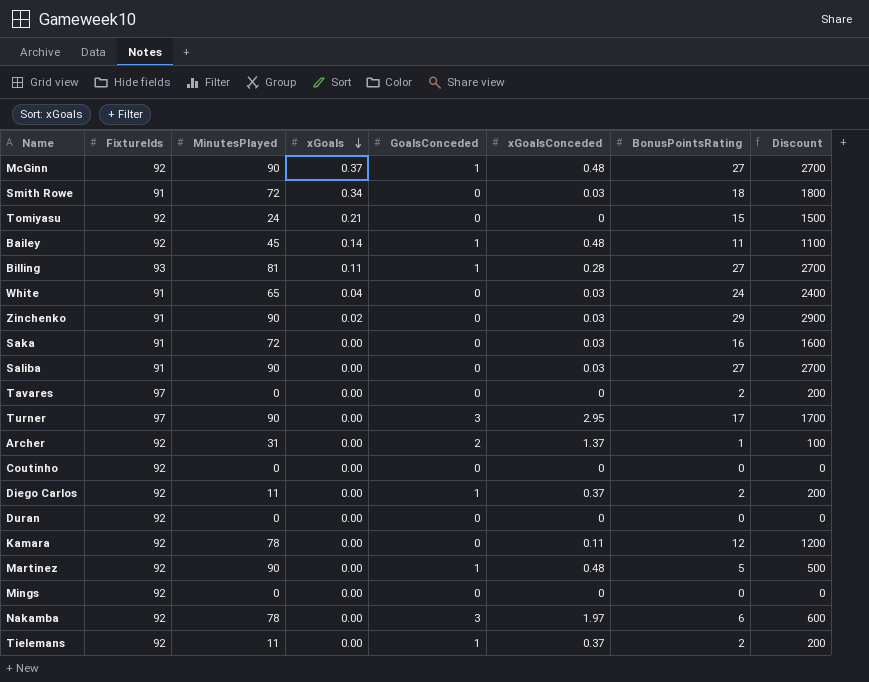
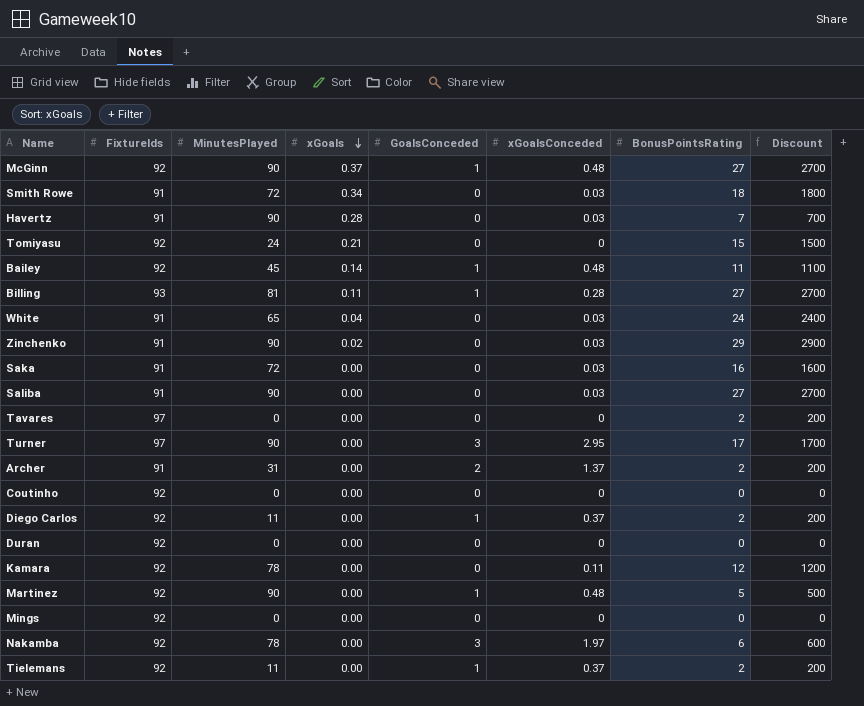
row Havertz: none -> 91 | 90 | 0.28 | 0 | 0.03 | 7 | 700
Archer | FixtureIds: 92 -> 91
Archer | BonusPointsRating: 1 -> 2
Archer | Discount: 100 -> 200

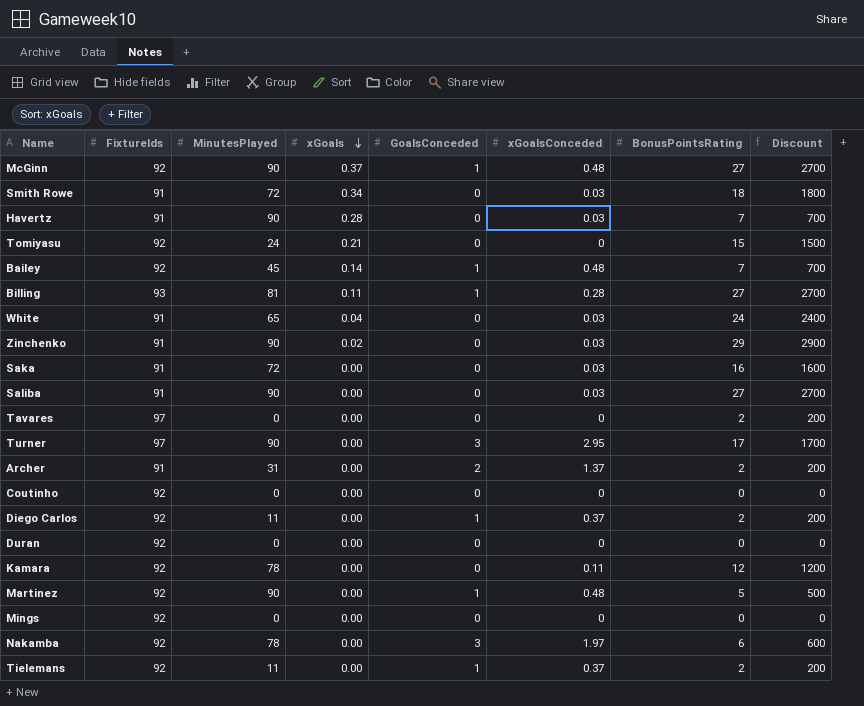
Bailey | BonusPointsRating: 11 -> 7
Bailey | Discount: 1100 -> 700

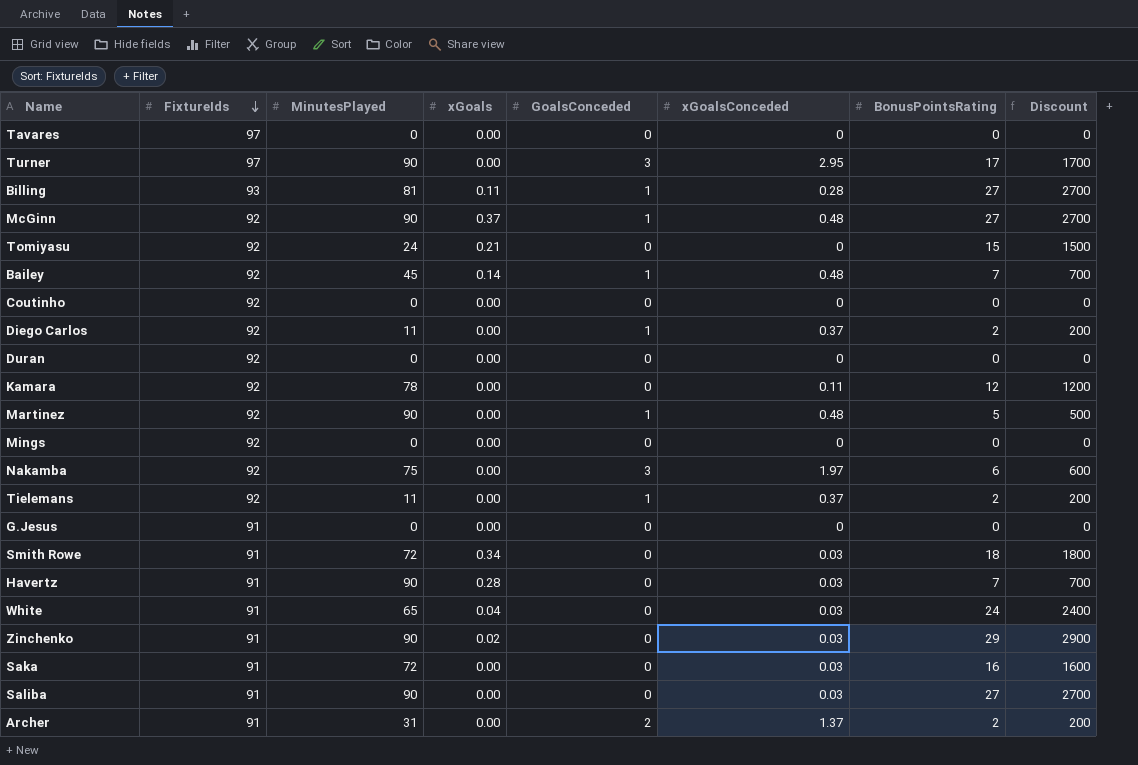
row order: xGoals descending -> FixtureIds descending
Tavares | BonusPointsRating: 2 -> 0
Tavares | Discount: 200 -> 0
Nakamba | MinutesPlayed: 78 -> 75
row G.Jesus: none -> 91 | 0 | 0.00 | 0 | 0 | 0 | 0

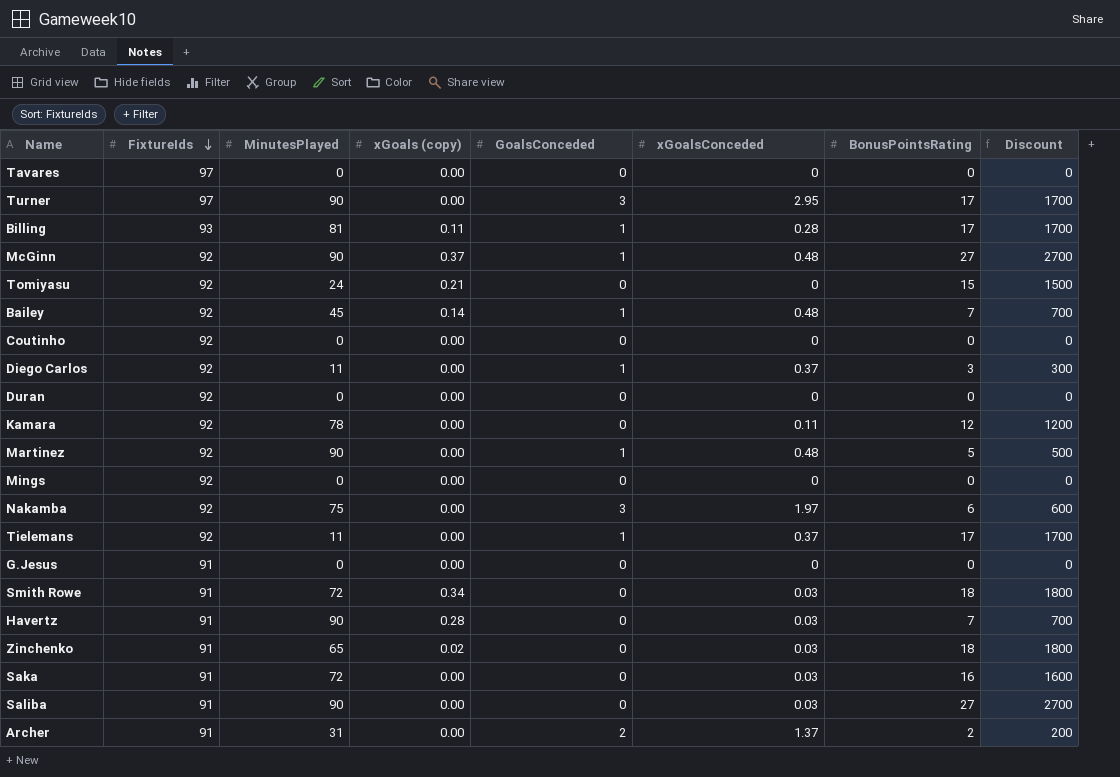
column name: xGoals -> xGoals (copy)
row White: 91 | 65 | 0.04 | 0 | 0.03 | 24 | 2400 -> none
Billing | BonusPointsRating: 27 -> 17
Billing | Discount: 2700 -> 1700
Diego Carlos | BonusPointsRating: 2 -> 3
Diego Carlos | Discount: 200 -> 300
Tielemans | BonusPointsRating: 2 -> 17
Tielemans | Discount: 200 -> 1700
Zinchenko | MinutesPlayed: 90 -> 65
Zinchenko | BonusPointsRating: 29 -> 18
Zinchenko | Discount: 2900 -> 1800

